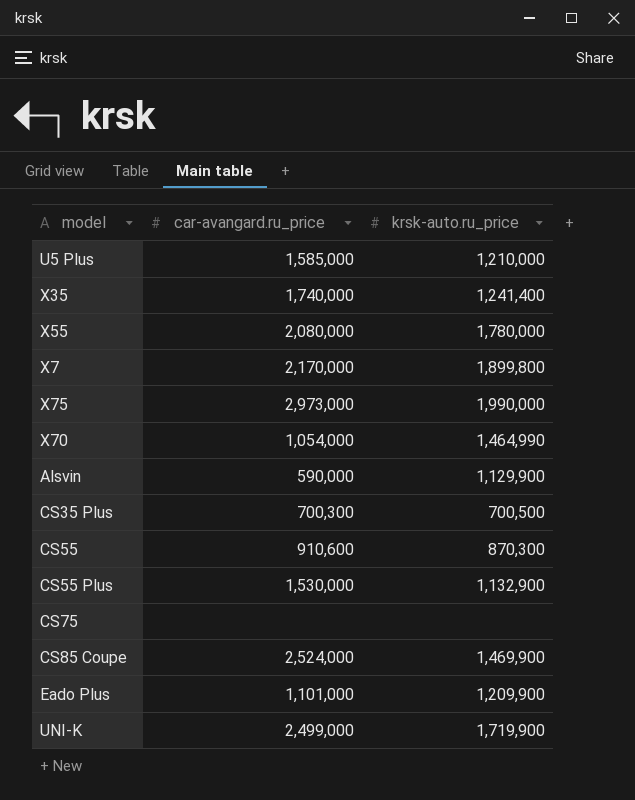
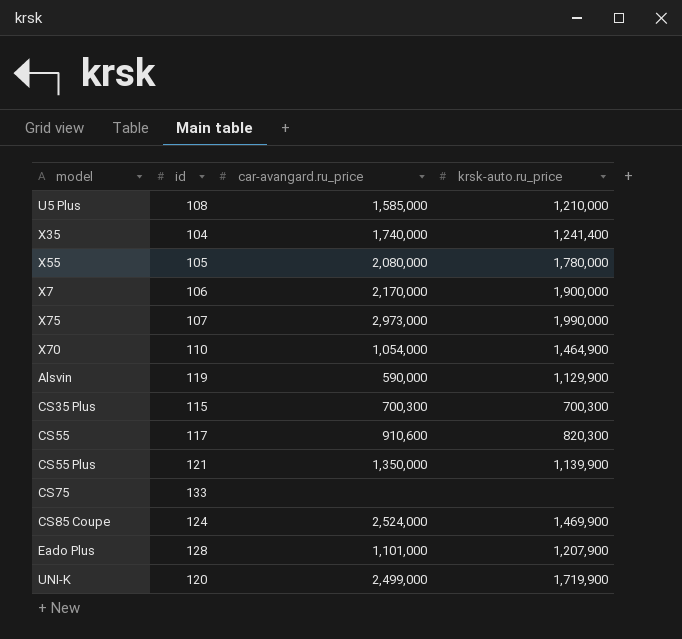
column id | position: none -> 2
X7 | krsk-auto.ru_price: 1,899,800 -> 1,900,000
X70 | krsk-auto.ru_price: 1,464,990 -> 1,464,900
CS35 Plus | krsk-auto.ru_price: 700,500 -> 700,300
CS55 | krsk-auto.ru_price: 870,300 -> 820,300
CS55 Plus | car-avangard.ru_price: 1,530,000 -> 1,350,000
CS55 Plus | krsk-auto.ru_price: 1,132,900 -> 1,139,900
Eado Plus | krsk-auto.ru_price: 1,209,900 -> 1,207,900

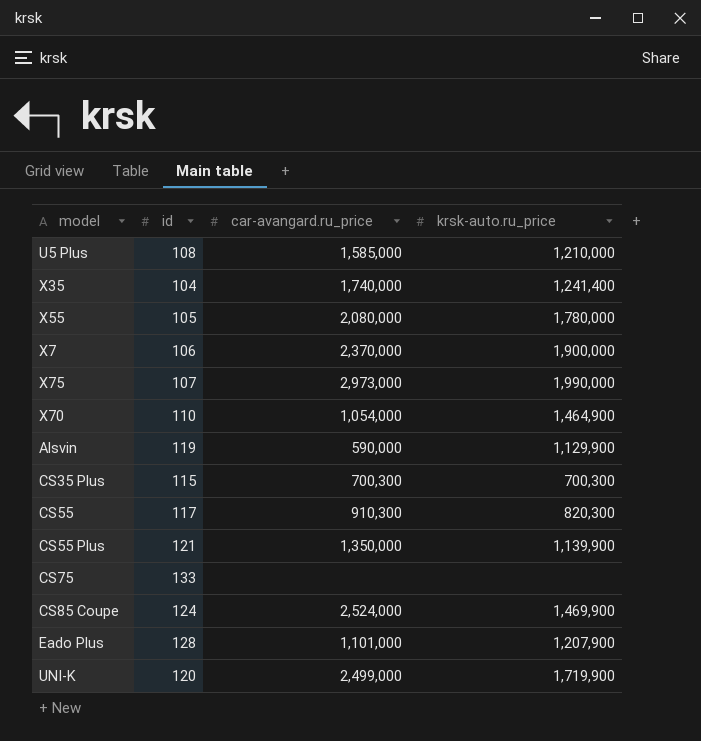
X7 | car-avangard.ru_price: 2,170,000 -> 2,370,000
CS55 | car-avangard.ru_price: 910,600 -> 910,300

